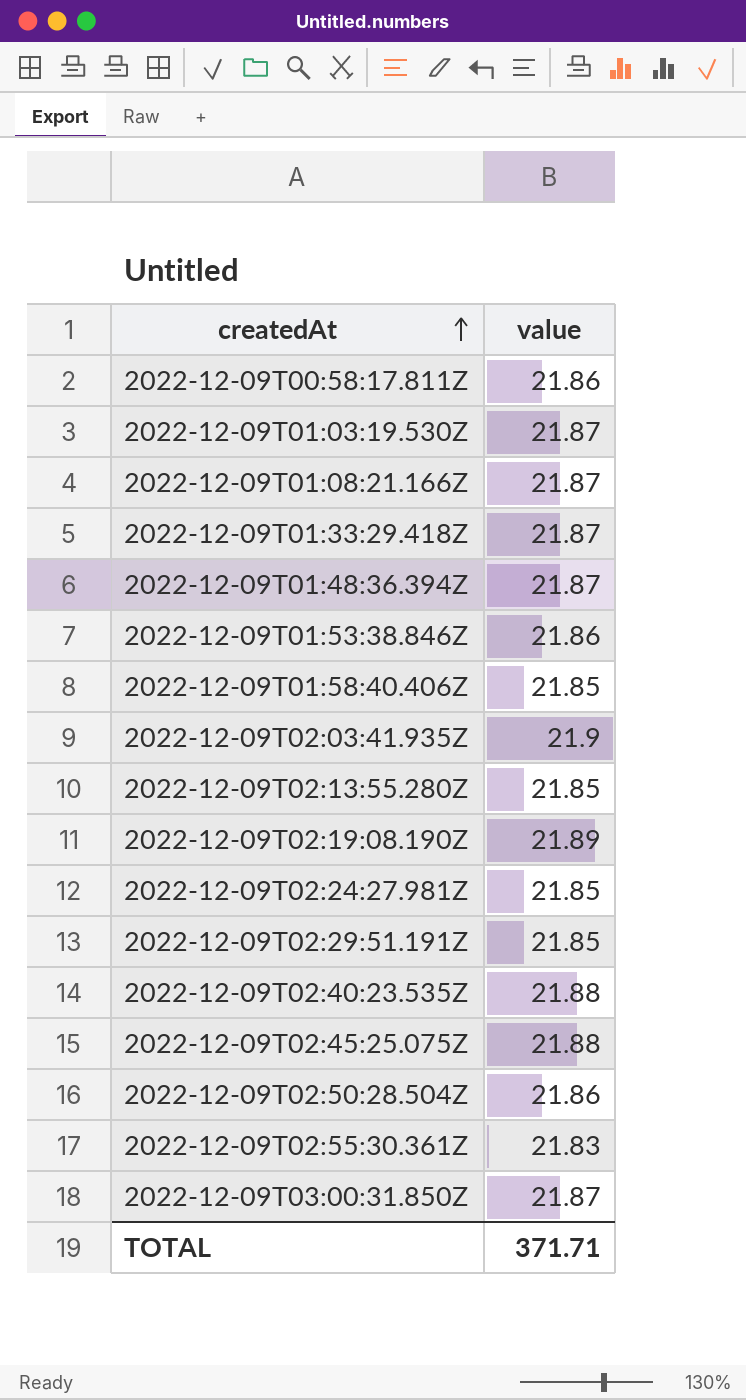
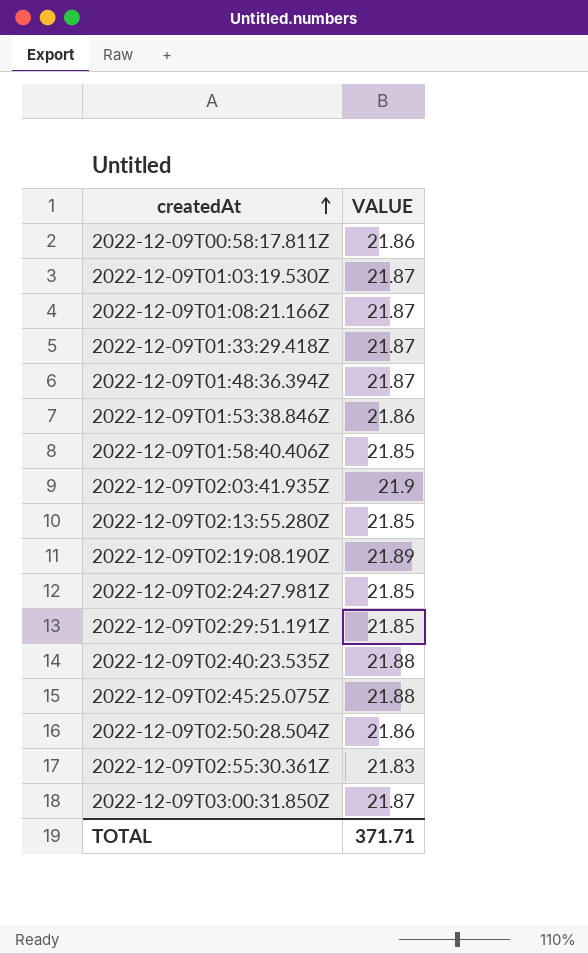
column name: value -> VALUE

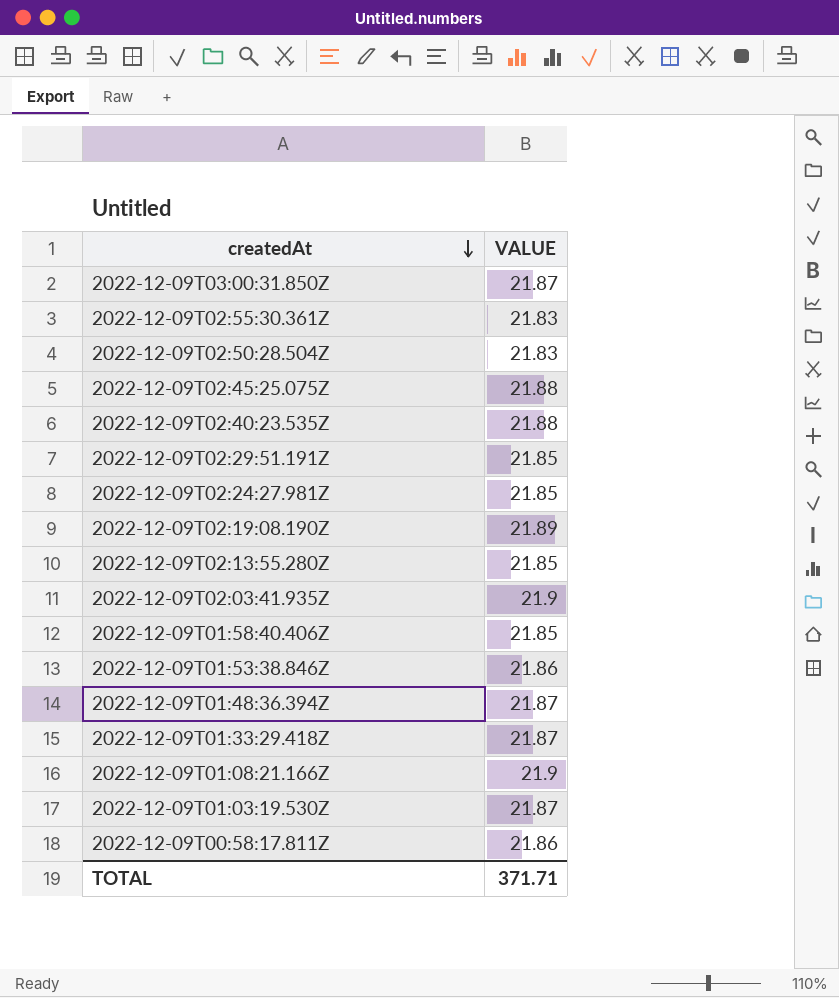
row order: createdAt ascending -> createdAt descending
2022-12-09T02:50:28.504Z | VALUE: 21.86 -> 21.83
2022-12-09T01:08:21.166Z | VALUE: 21.87 -> 21.9

